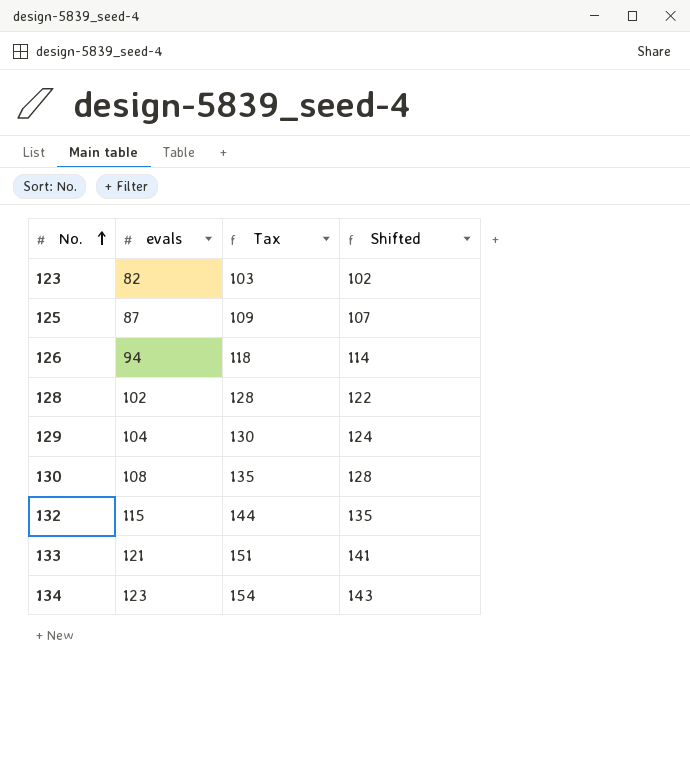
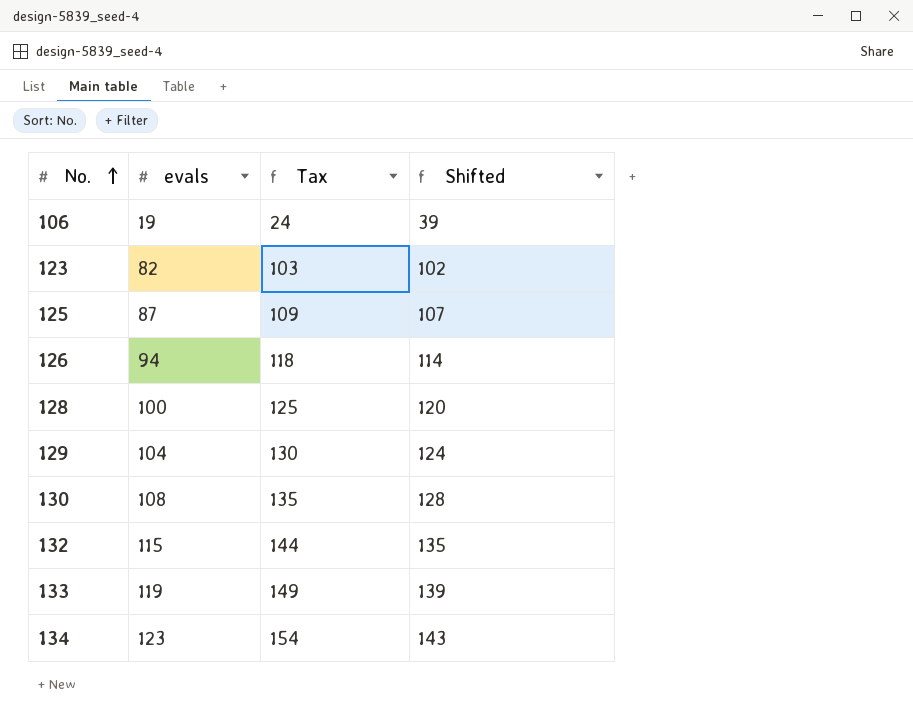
row 106: none -> 19 | 24 | 39
128 | evals: 102 -> 100
128 | Tax: 128 -> 125
128 | Shifted: 122 -> 120
133 | evals: 121 -> 119
133 | Tax: 151 -> 149
133 | Shifted: 141 -> 139

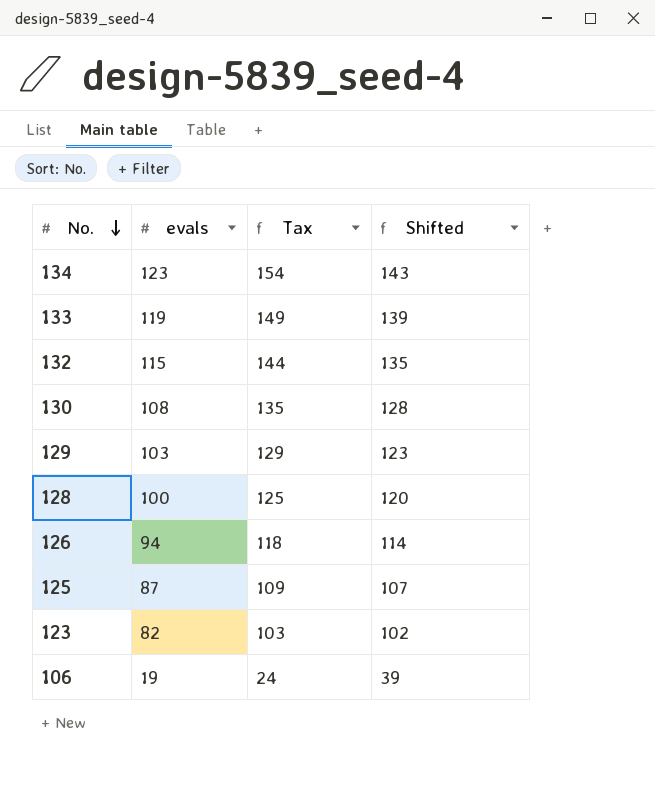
row order: No. ascending -> No. descending
129 | evals: 104 -> 103
129 | Tax: 130 -> 129
129 | Shifted: 124 -> 123

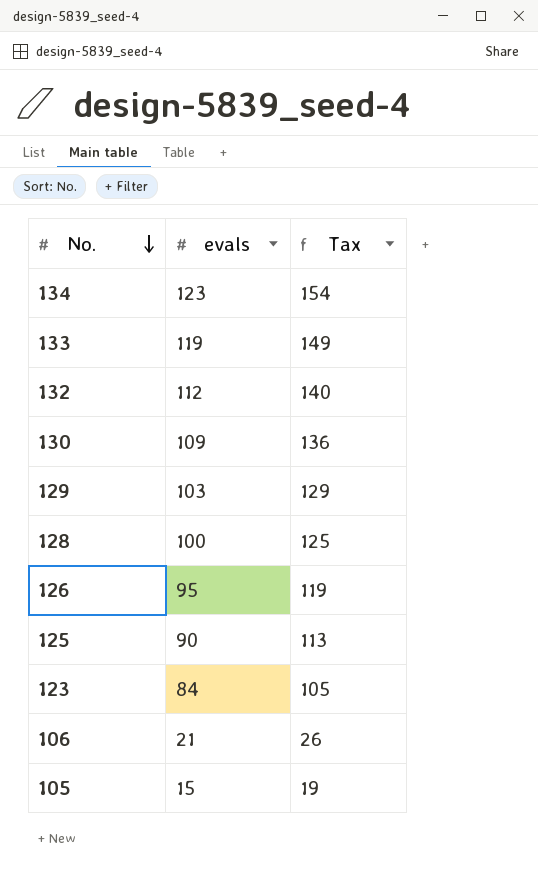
column Shifted | formula: [evals] + 20 -> none
132 | evals: 115 -> 112
132 | Tax: 144 -> 140
130 | evals: 108 -> 109
130 | Tax: 135 -> 136
126 | evals: 94 -> 95
126 | Tax: 118 -> 119
125 | evals: 87 -> 90
125 | Tax: 109 -> 113
123 | evals: 82 -> 84
123 | Tax: 103 -> 105
106 | evals: 19 -> 21
106 | Tax: 24 -> 26
row 105: none -> 15 | 19

